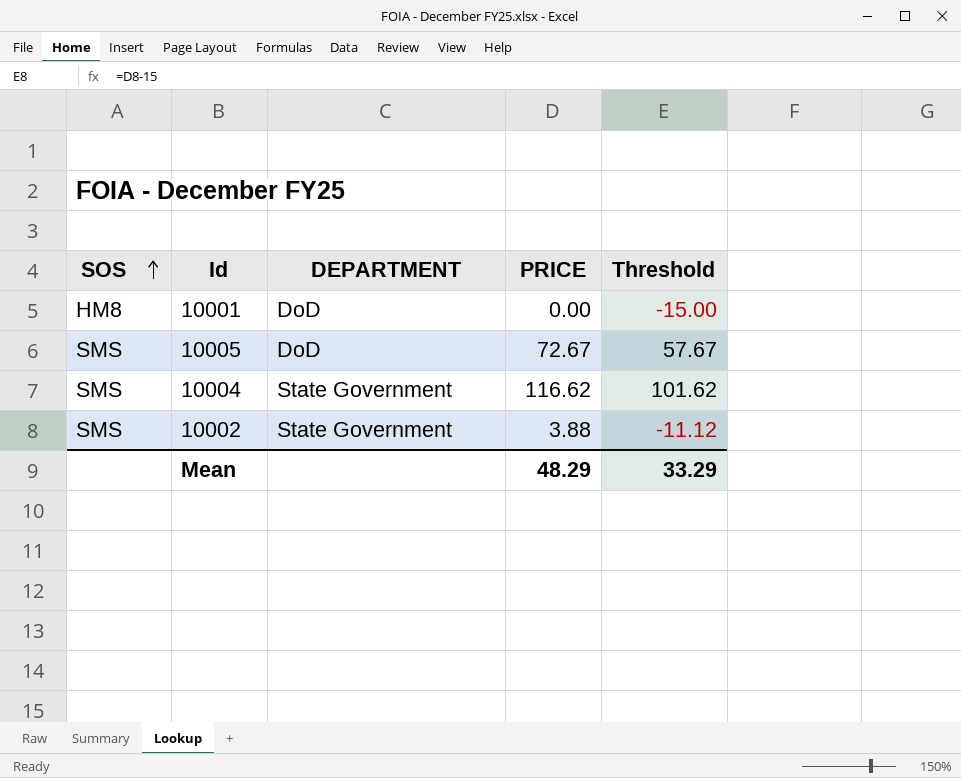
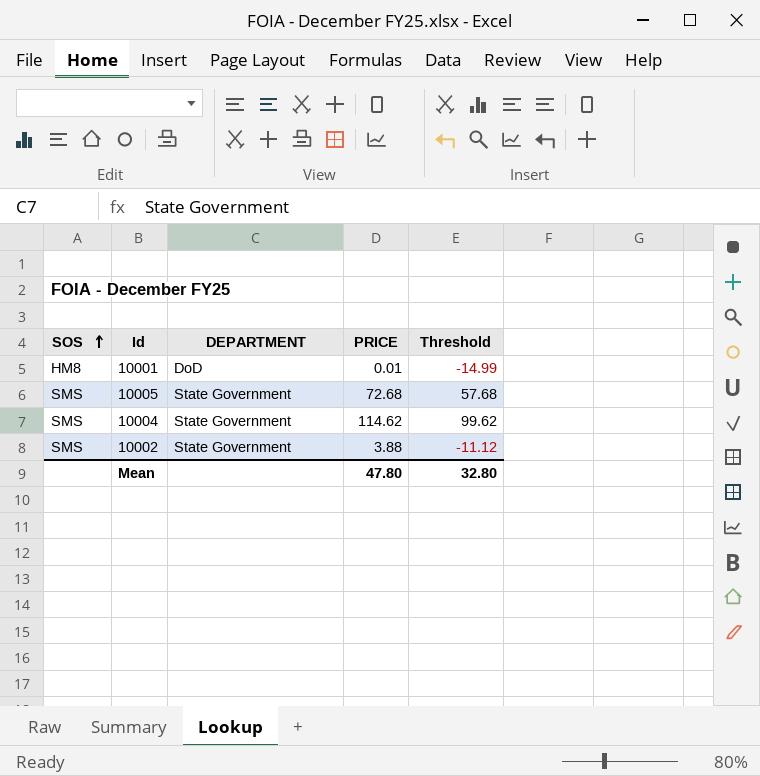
10001 | PRICE: 0.00 -> 0.01
10001 | Threshold: -15.00 -> -14.99
10005 | DEPARTMENT: DoD -> State Government
10005 | PRICE: 72.67 -> 72.68
10005 | Threshold: 57.67 -> 57.68
10004 | PRICE: 116.62 -> 114.62
10004 | Threshold: 101.62 -> 99.62
Mean | PRICE: 48.29 -> 47.80
Mean | Threshold: 33.29 -> 32.80

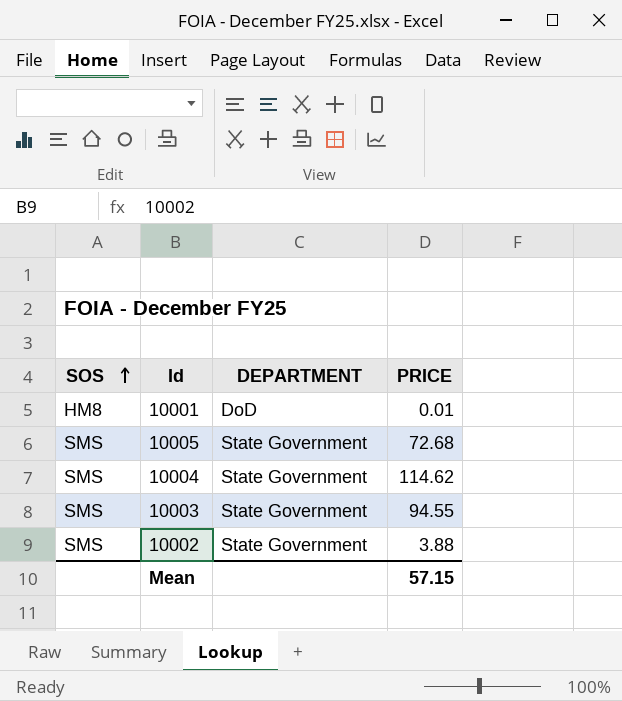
column Threshold | formula: [PRICE] - 15 -> none
row 10003: none -> SMS | State Government | 94.55
Mean | PRICE: 47.80 -> 57.15

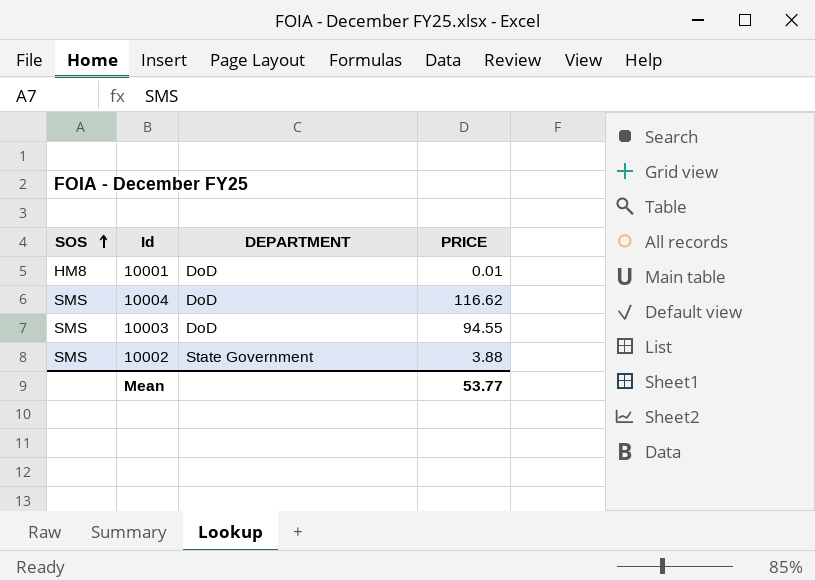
row 10005: SMS | State Government | 72.68 -> none
10004 | DEPARTMENT: State Government -> DoD
10004 | PRICE: 114.62 -> 116.62
10003 | DEPARTMENT: State Government -> DoD
Mean | PRICE: 57.15 -> 53.77

